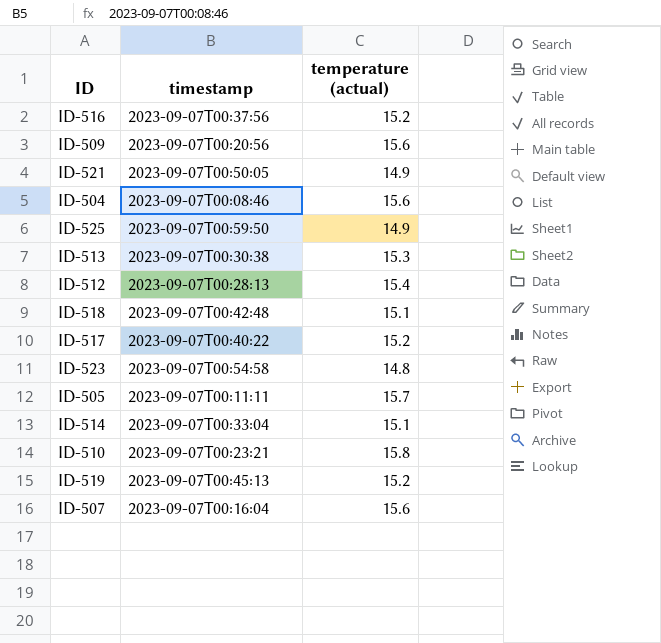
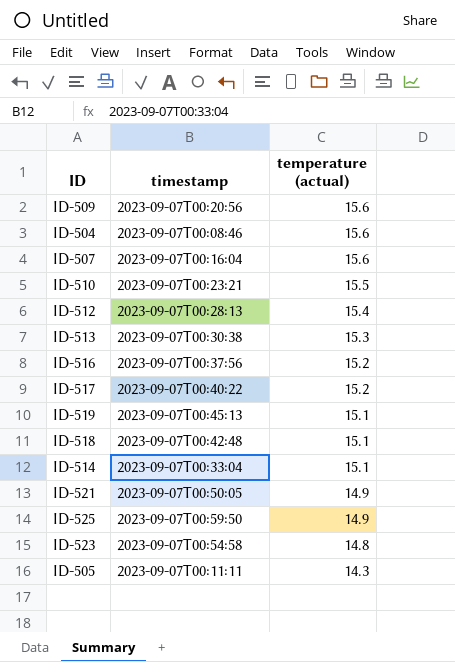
row order: none -> temperature (actual) descending
ID-510 | temperature (actual): 15.8 -> 15.5
ID-519 | temperature (actual): 15.2 -> 15.1
ID-505 | temperature (actual): 15.7 -> 14.3

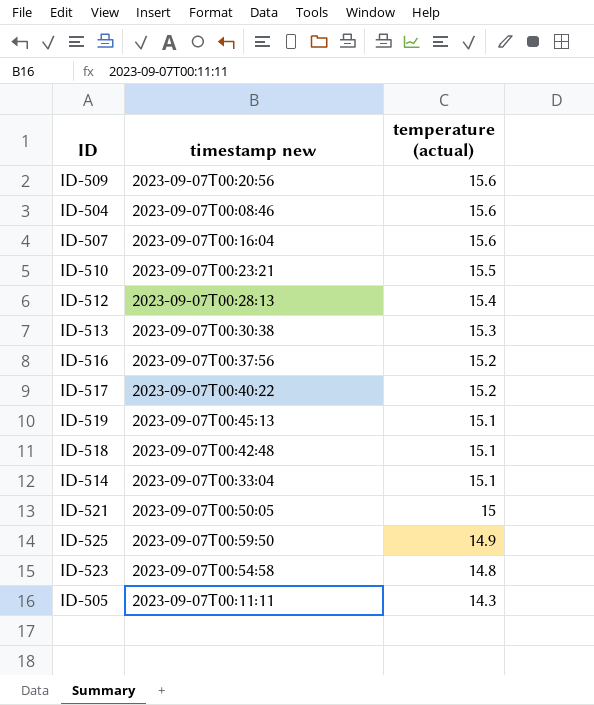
column name: timestamp -> timestamp new
ID-521 | temperature (actual): 14.9 -> 15

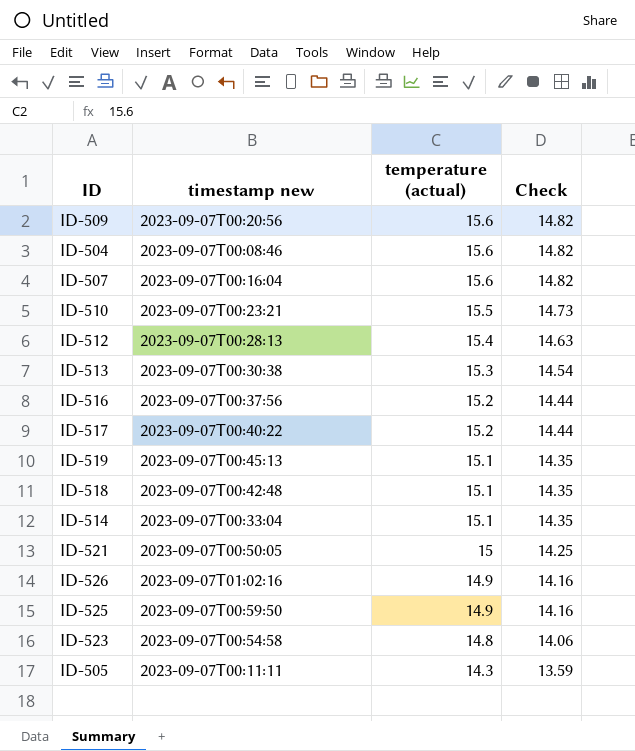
column Check | formula: none -> [temperature (actual)] * 0.95
row ID-526: none -> 2023-09-07T01:02:16 | 14.9 | 14.16

